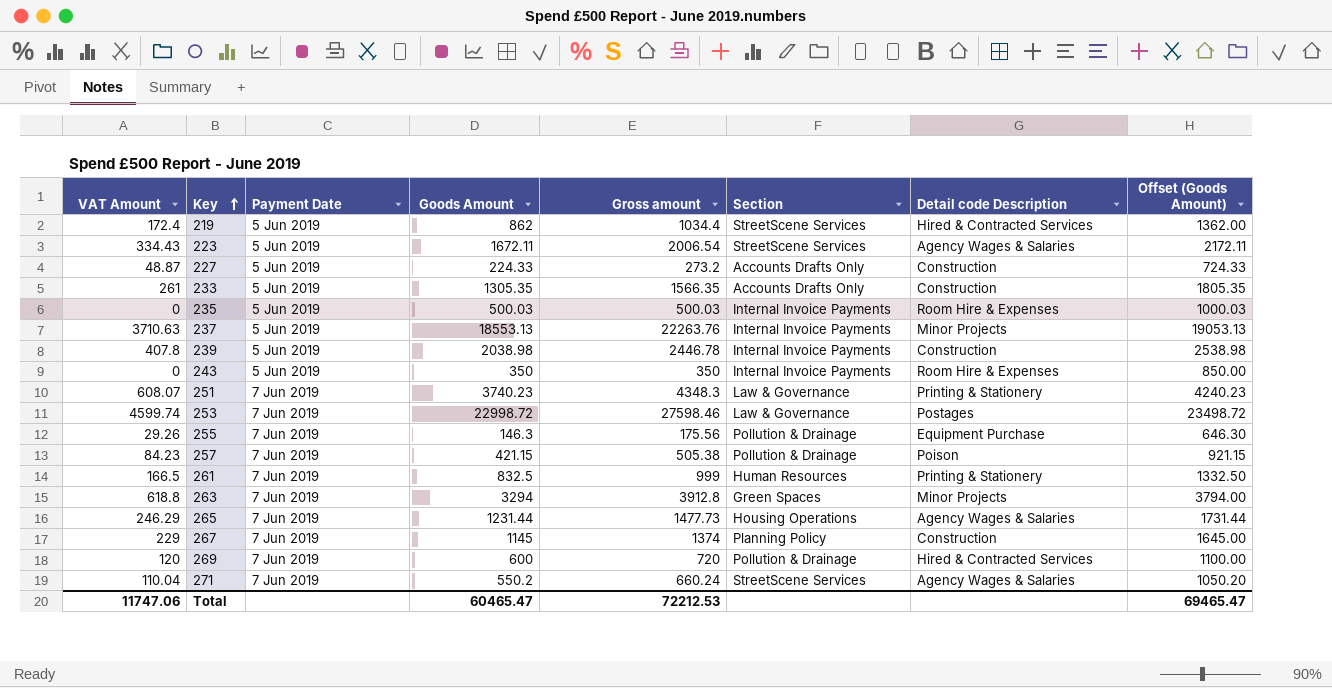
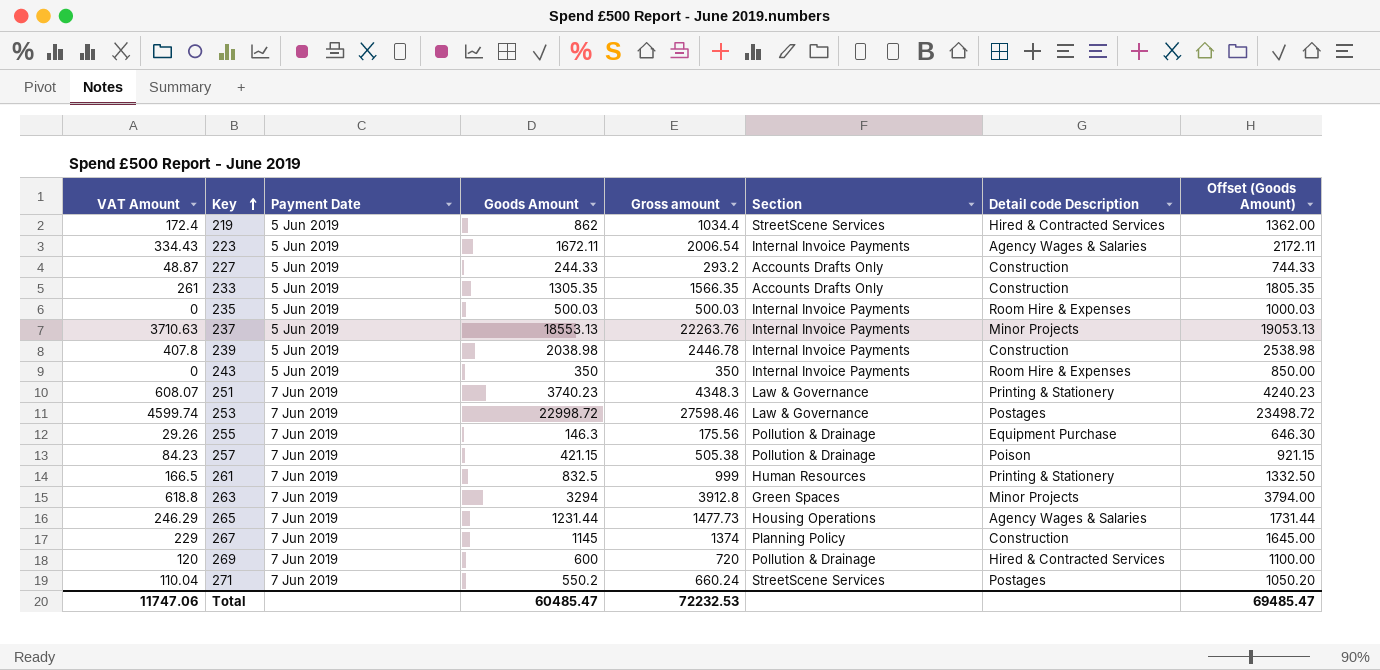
223 | Section: StreetScene Services -> Internal Invoice Payments
227 | Goods Amount: 224.33 -> 244.33
227 | Gross amount: 273.2 -> 293.2
227 | Offset (Goods Amount): 724.33 -> 744.33
271 | Detail code Description: Agency Wages & Salaries -> Postages
Total | Goods Amount: 60465.47 -> 60485.47
Total | Gross amount: 72212.53 -> 72232.53
Total | Offset (Goods Amount): 69465.47 -> 69485.47

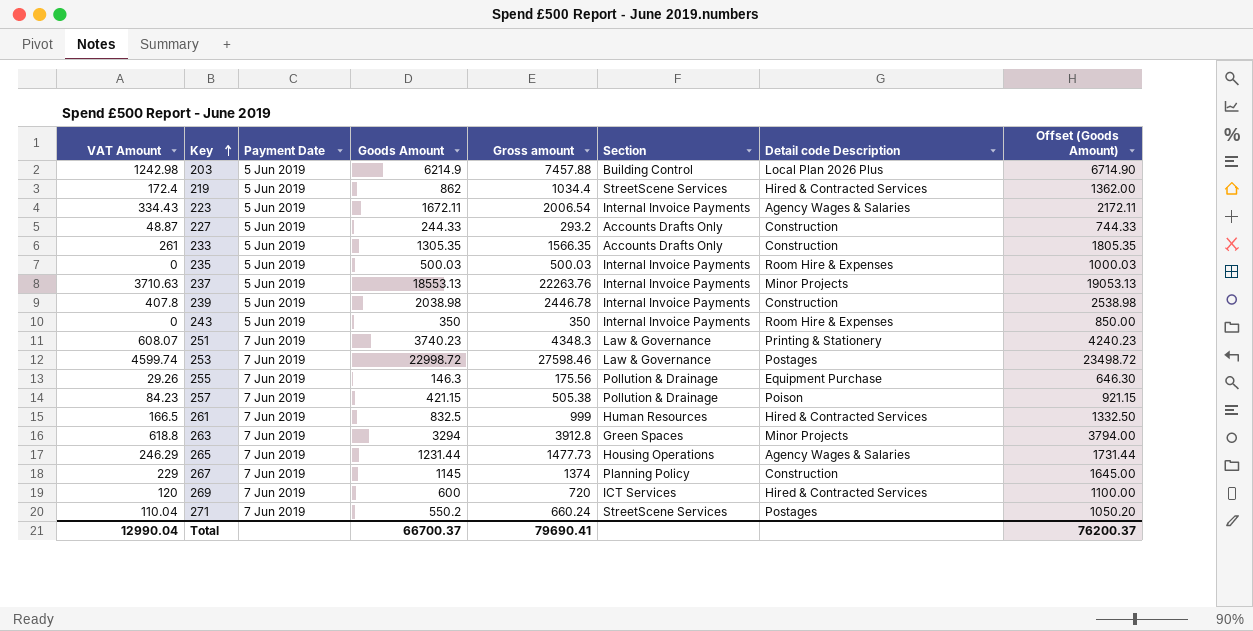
row 203: none -> 1242.98 | 5 Jun 2019 | 6214.9 | 7457.88 | Building Control | Local Plan 2026 Plus | 6714.90
261 | Detail code Description: Printing & Stationery -> Hired & Contracted Services
269 | Section: Pollution & Drainage -> ICT Services
Total | VAT Amount: 11747.06 -> 12990.04
Total | Goods Amount: 60485.47 -> 66700.37
Total | Gross amount: 72232.53 -> 79690.41
Total | Offset (Goods Amount): 69485.47 -> 76200.37

